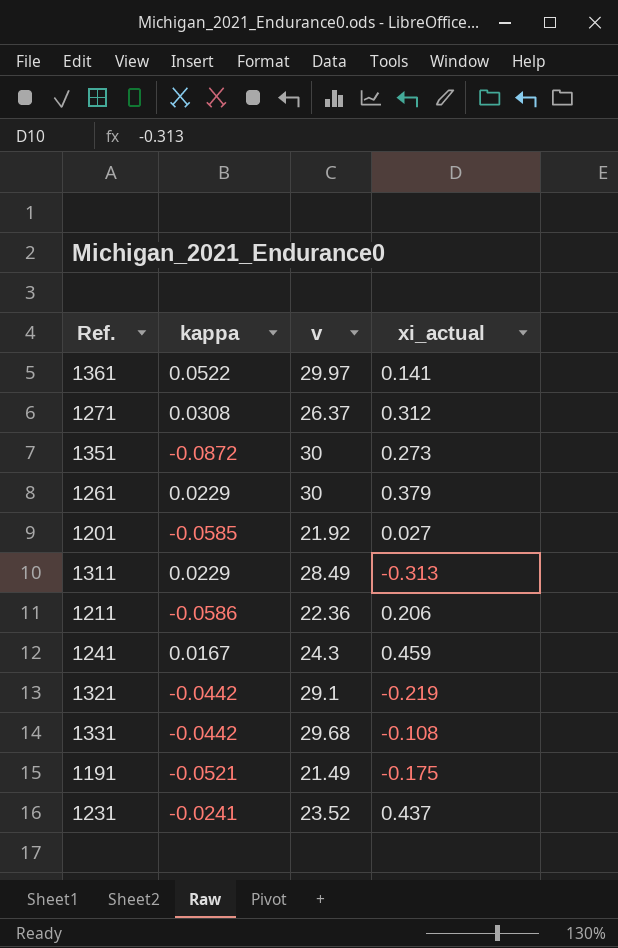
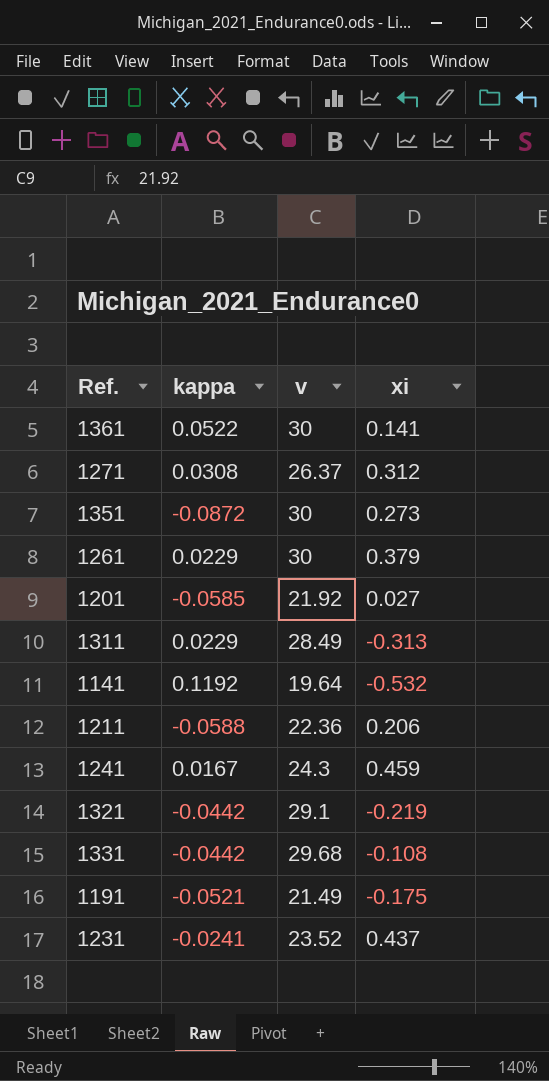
column name: xi_actual -> xi
1361 | v: 29.97 -> 30
row 1141: none -> 0.1192 | 19.64 | -0.532
1211 | kappa: -0.0586 -> -0.0588

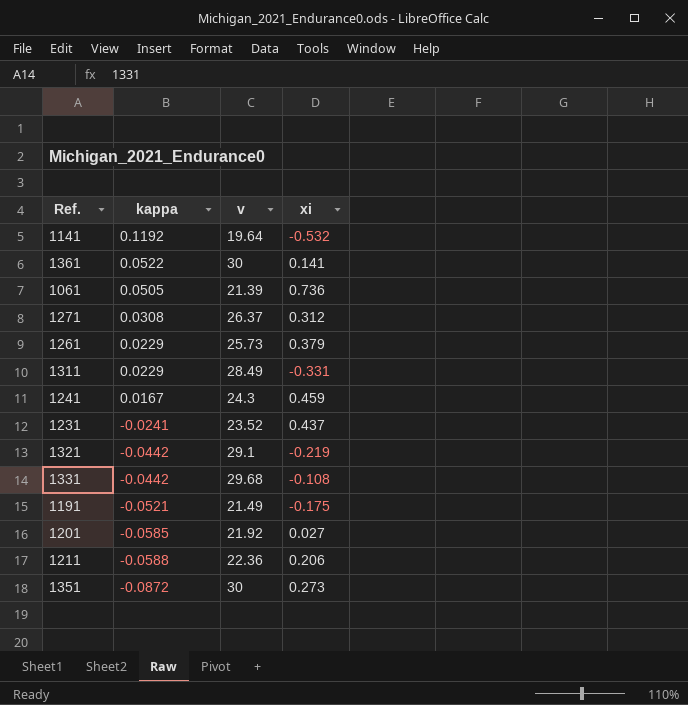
row order: none -> kappa descending
row 1061: none -> 0.0505 | 21.39 | 0.736
1261 | v: 30 -> 25.73
1311 | xi: -0.313 -> -0.331

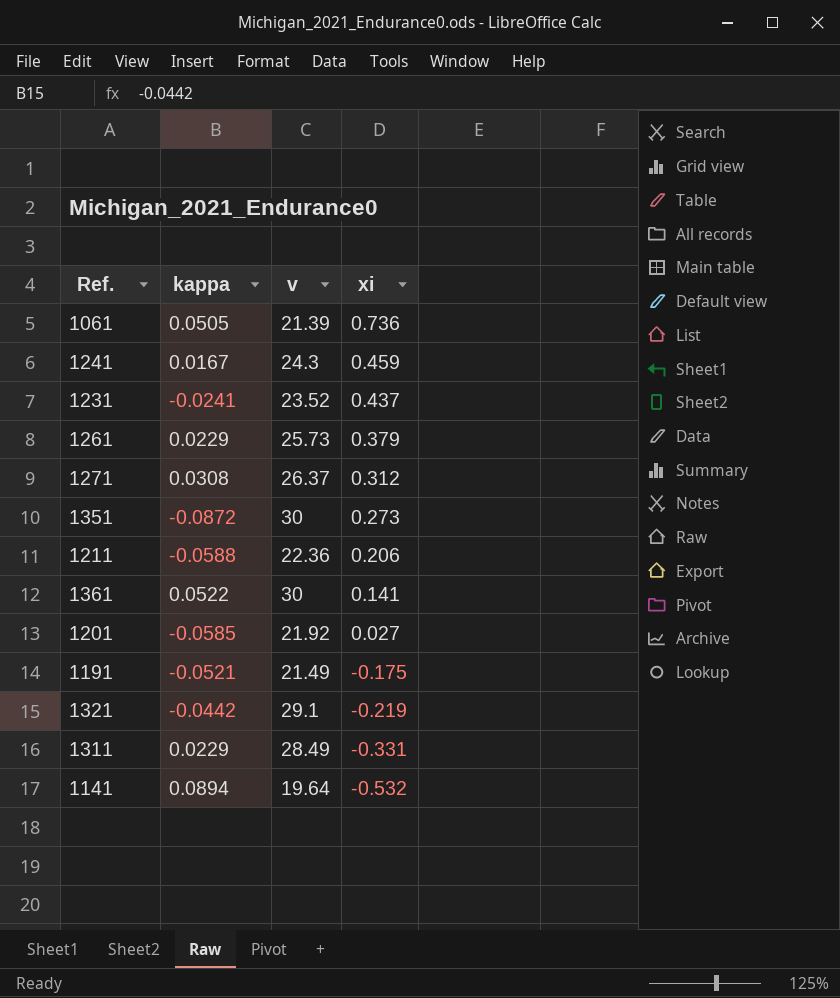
row order: kappa descending -> xi descending
row 1331: -0.0442 | 29.68 | -0.108 -> none
1141 | kappa: 0.1192 -> 0.0894

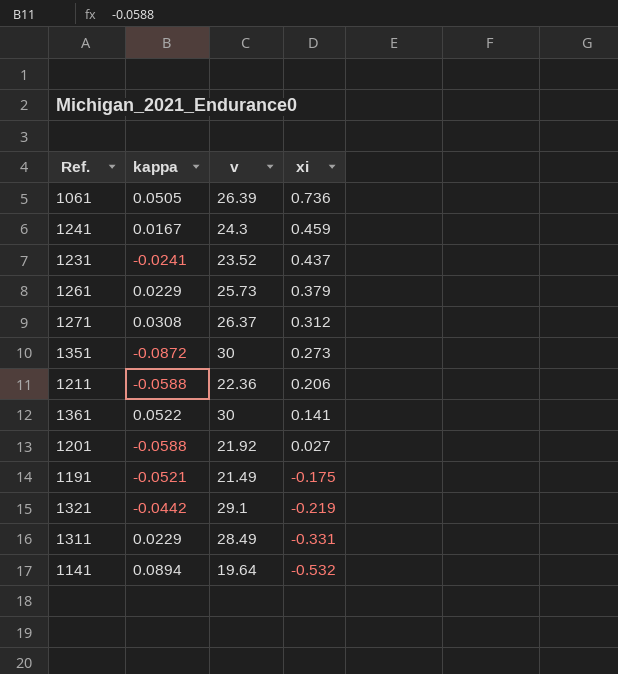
1061 | v: 21.39 -> 26.39
1201 | kappa: -0.0585 -> -0.0588

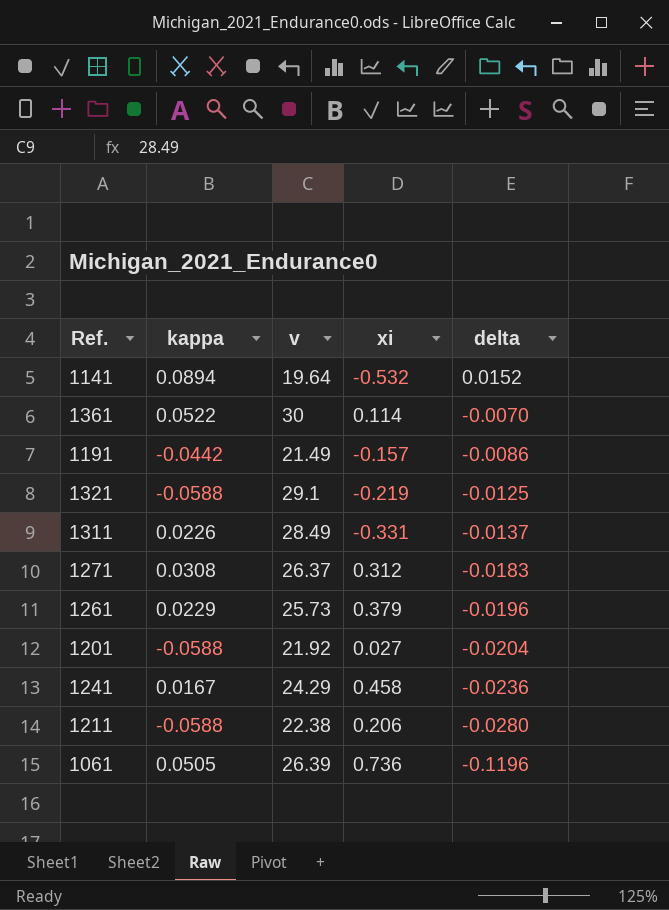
row order: xi descending -> delta descending
column delta | position: none -> 5
row 1231: -0.0241 | 23.52 | 0.437 -> none
row 1351: -0.0872 | 30 | 0.273 -> none
1361 | xi: 0.141 -> 0.114
1191 | kappa: -0.0521 -> -0.0442
1191 | xi: -0.175 -> -0.157
1321 | kappa: -0.0442 -> -0.0588
1311 | kappa: 0.0229 -> 0.0226
1241 | v: 24.3 -> 24.29
1241 | xi: 0.459 -> 0.458
1211 | v: 22.36 -> 22.38

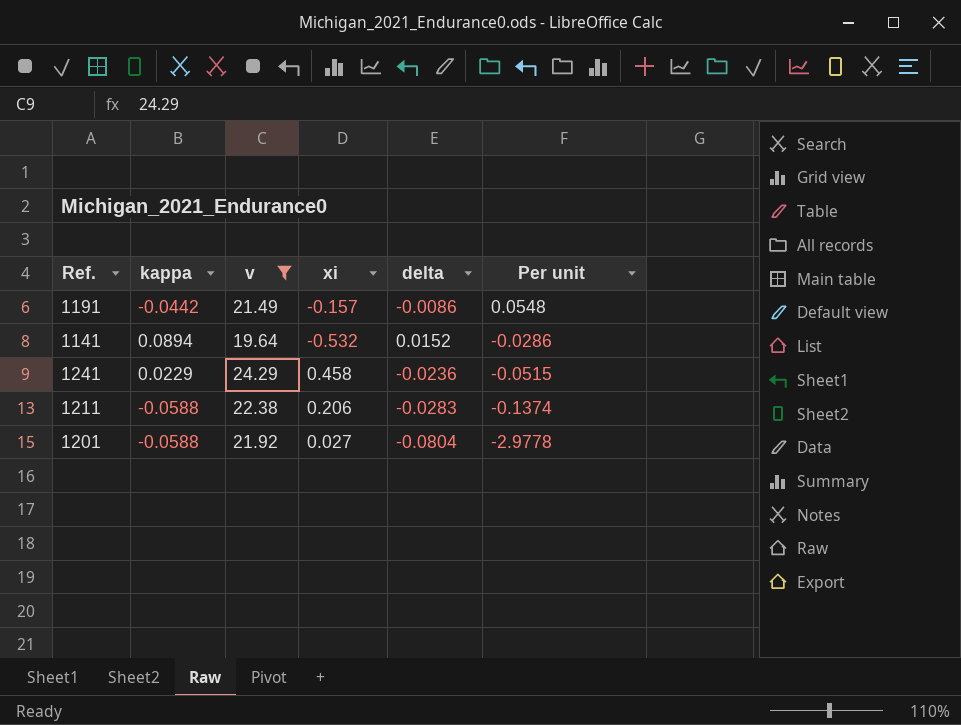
filter: none -> v <= 24.29
row order: delta descending -> Per unit descending
column Per unit | formula: none -> [delta] / [xi]
1241 | kappa: 0.0167 -> 0.0229
1211 | delta: -0.0280 -> -0.0283
1201 | delta: -0.0204 -> -0.0804

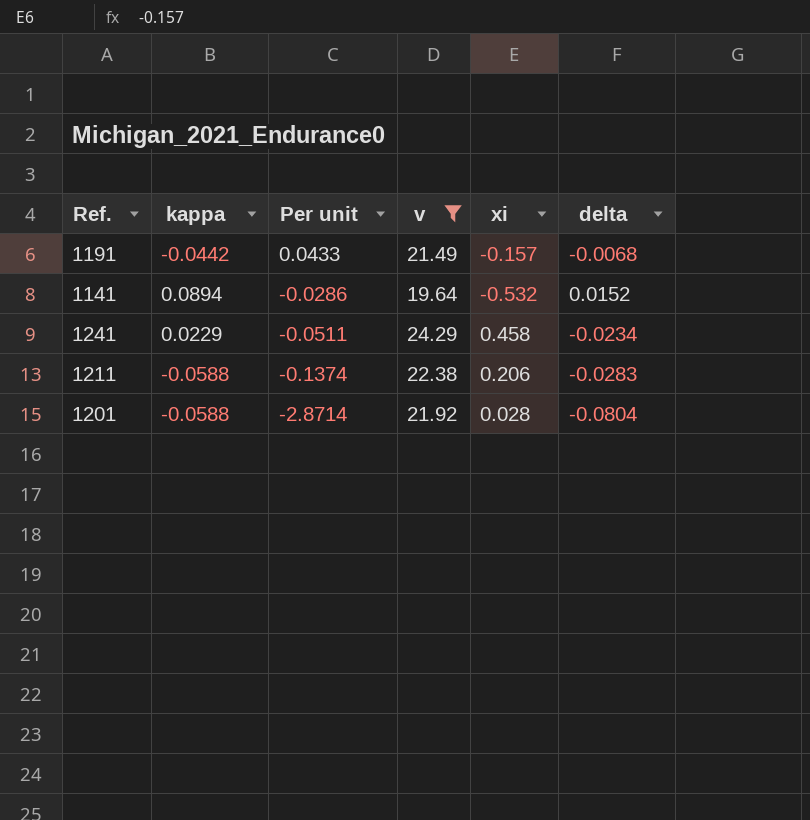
column Per unit | position: 6 -> 3
1191 | Per unit: 0.0548 -> 0.0433
1191 | delta: -0.0086 -> -0.0068
1241 | Per unit: -0.0515 -> -0.0511
1241 | delta: -0.0236 -> -0.0234
1201 | Per unit: -2.9778 -> -2.8714
1201 | xi: 0.027 -> 0.028

